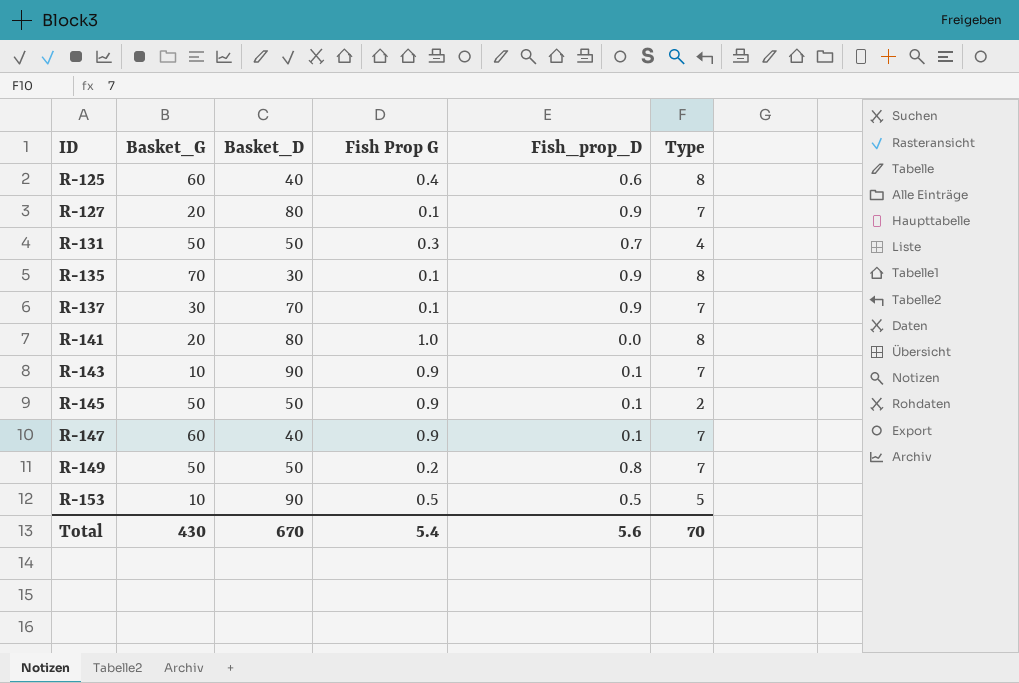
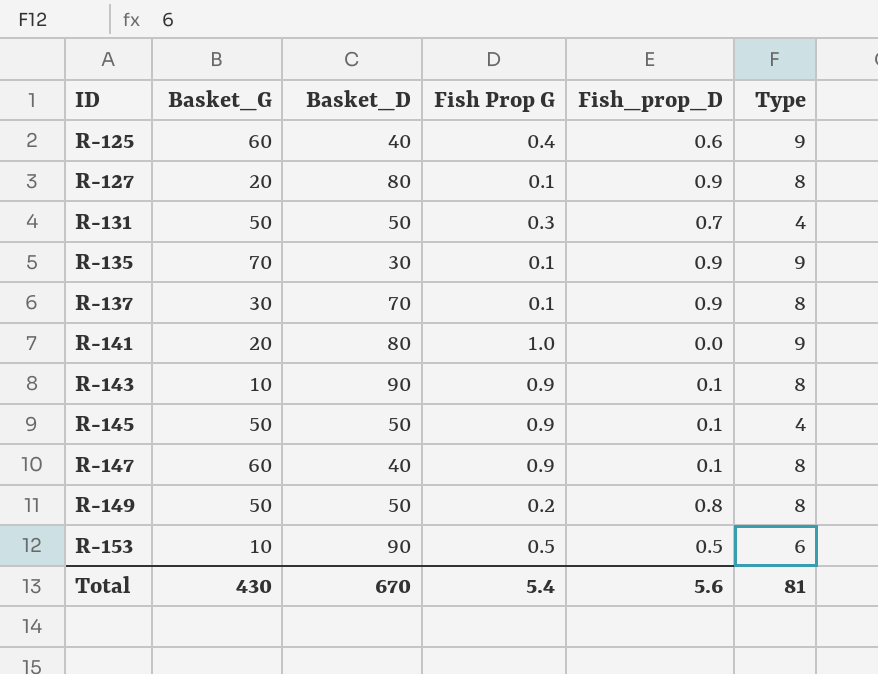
R-125 | Type: 8 -> 9
R-127 | Type: 7 -> 8
R-135 | Type: 8 -> 9
R-137 | Type: 7 -> 8
R-141 | Type: 8 -> 9
R-143 | Type: 7 -> 8
R-145 | Type: 2 -> 4
R-147 | Type: 7 -> 8
R-149 | Type: 7 -> 8
R-153 | Type: 5 -> 6
Total | Type: 70 -> 81

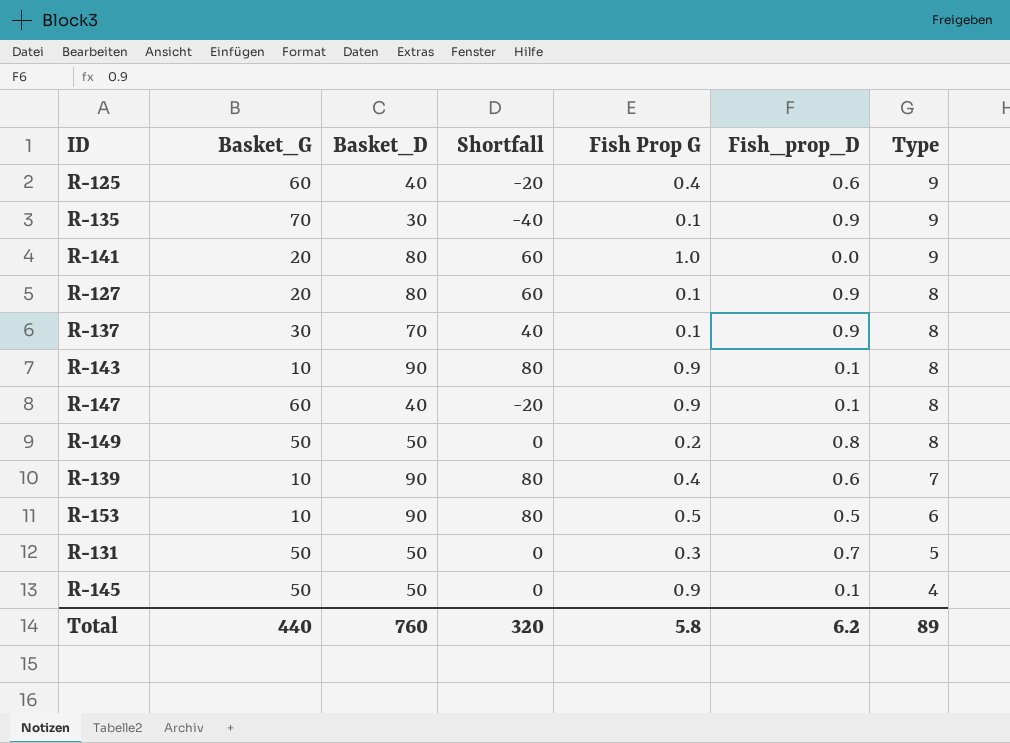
row order: ID ascending -> Type descending
column Shortfall | formula: none -> [Basket_D] - [Basket_G]
row R-139: none -> 10 | 90 | 80 | 0.4 | 0.6 | 7
R-131 | Type: 4 -> 5
Total | Basket_G: 430 -> 440
Total | Basket_D: 670 -> 760
Total | Fish Prop G: 5.4 -> 5.8
Total | Fish_prop_D: 5.6 -> 6.2
Total | Type: 81 -> 89

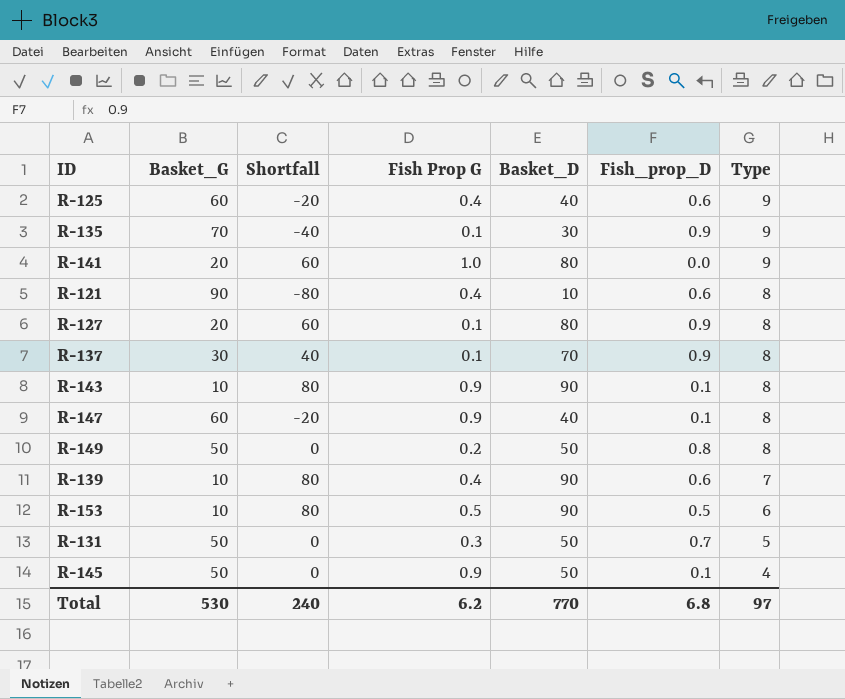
column Basket_D | position: 3 -> 5
row R-121: none -> 90 | -80 | 0.4 | 10 | 0.6 | 8
Total | Basket_G: 440 -> 530
Total | Shortfall: 320 -> 240
Total | Fish Prop G: 5.8 -> 6.2
Total | Basket_D: 760 -> 770
Total | Fish_prop_D: 6.2 -> 6.8
Total | Type: 89 -> 97

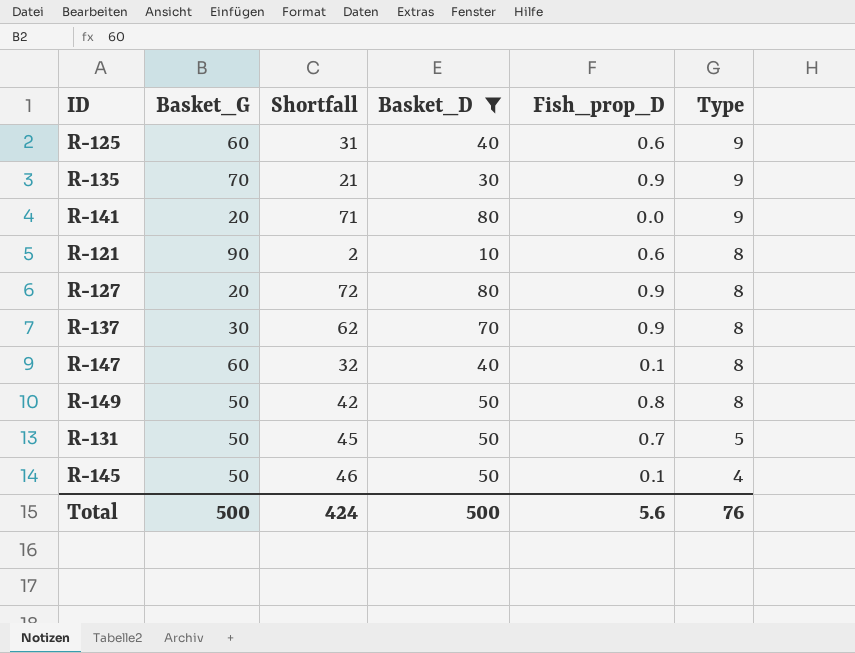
filter: none -> Basket_D != 90
column Fish Prop G | position: 4 -> none
column Shortfall | formula: [Basket_D] - [Basket_G] -> [Basket_D] - [Type]
Total | Basket_G: 530 -> 500
Total | Shortfall: 240 -> 424
Total | Basket_D: 770 -> 500
Total | Fish_prop_D: 6.8 -> 5.6
Total | Type: 97 -> 76

